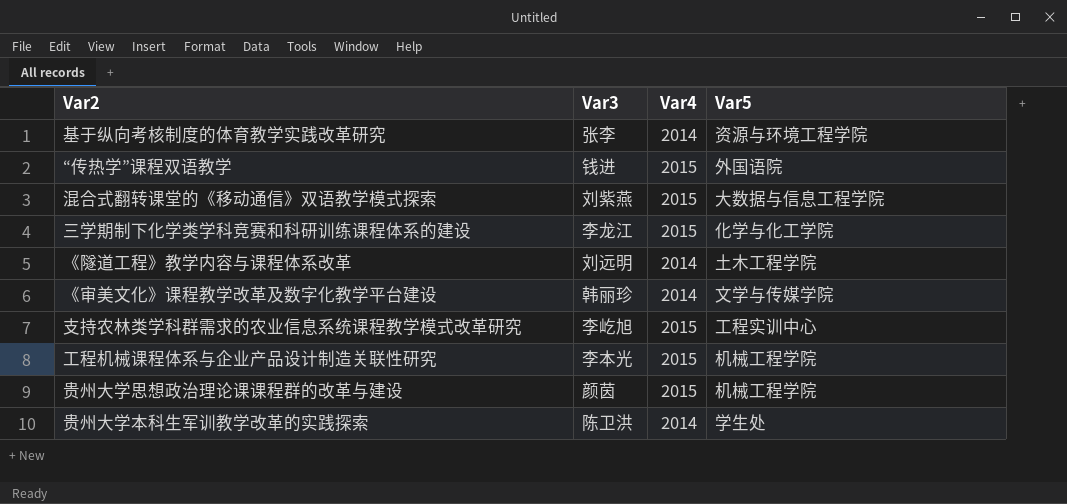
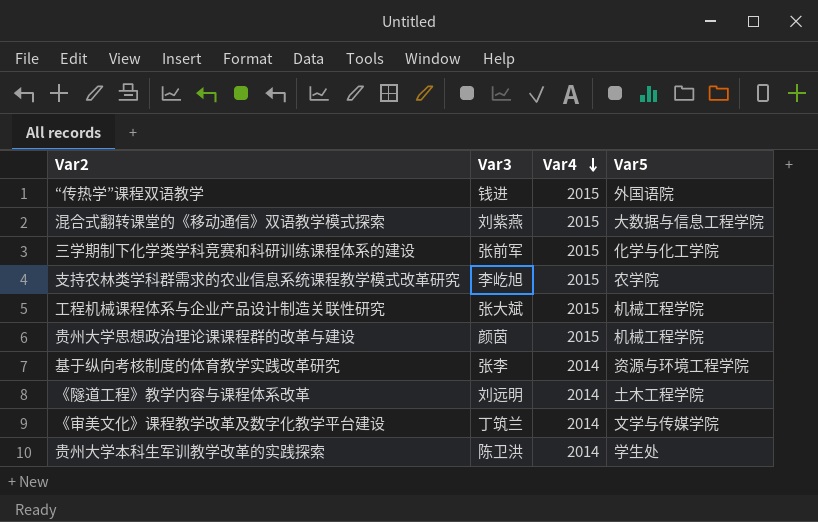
row order: none -> Var4 descending
三学期制下化学类学科竞赛和科研训练课程体系的建设 | Var3: 李龙江 -> 张前军
支持农林类学科群需求的农业信息系统课程教学模式改革研究 | Var5: 工程实训中心 -> 农学院
工程机械课程体系与企业产品设计制造关联性研究 | Var3: 李本光 -> 张大斌
《审美文化》课程教学改革及数字化教学平台建设 | Var3: 韩丽珍 -> 丁筑兰

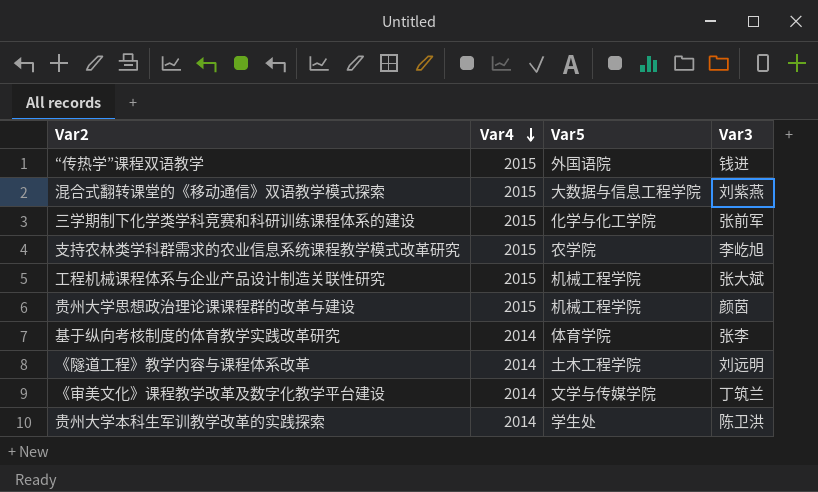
column Var3 | position: 2 -> 4
基于纵向考核制度的体育教学实践改革研究 | Var5: 资源与环境工程学院 -> 体育学院

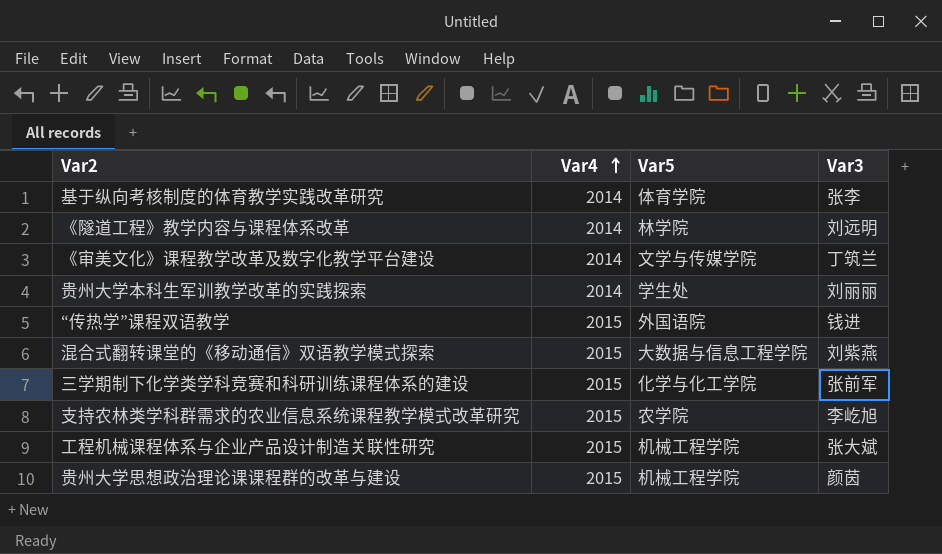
row order: Var4 descending -> Var4 ascending
《隧道工程》教学内容与课程体系改革 | Var5: 土木工程学院 -> 林学院
贵州大学本科生军训教学改革的实践探索 | Var3: 陈卫洪 -> 刘丽丽

